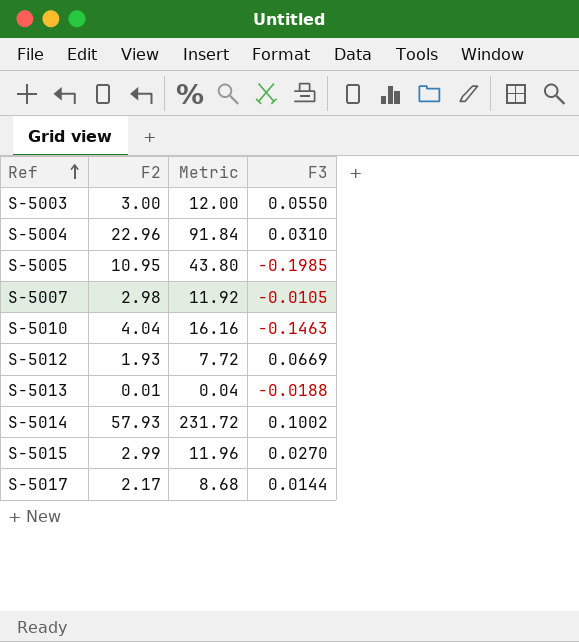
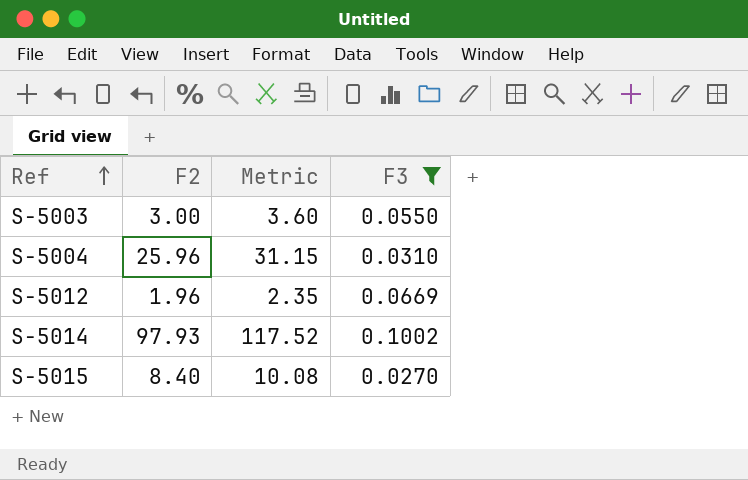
filter: none -> F3 >= 0.0270
column Metric | formula: [F2] * 4 -> [F2] * 1.2
S-5004 | F2: 22.96 -> 25.96
S-5012 | F2: 1.93 -> 1.96
S-5014 | F2: 57.93 -> 97.93
S-5015 | F2: 2.99 -> 8.40

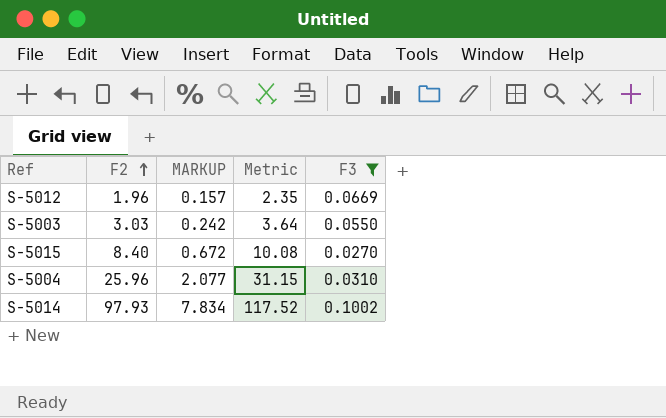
row order: Ref ascending -> F2 ascending
column MARKUP | formula: none -> [F2] * 0.08
S-5003 | F2: 3.00 -> 3.03
S-5003 | Metric: 3.60 -> 3.64

